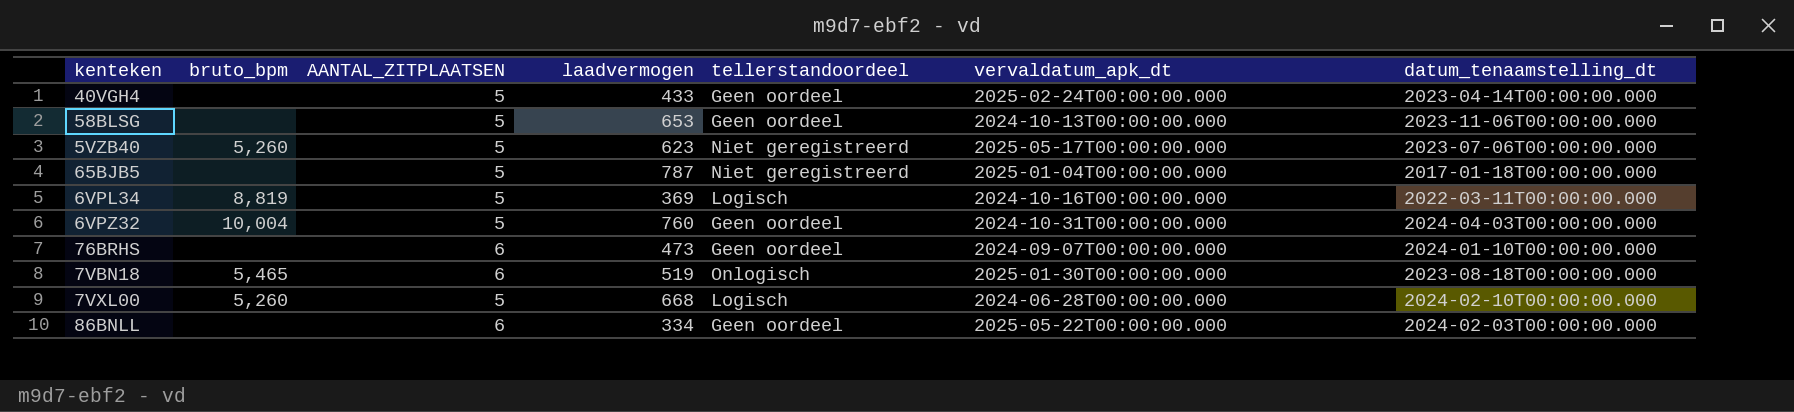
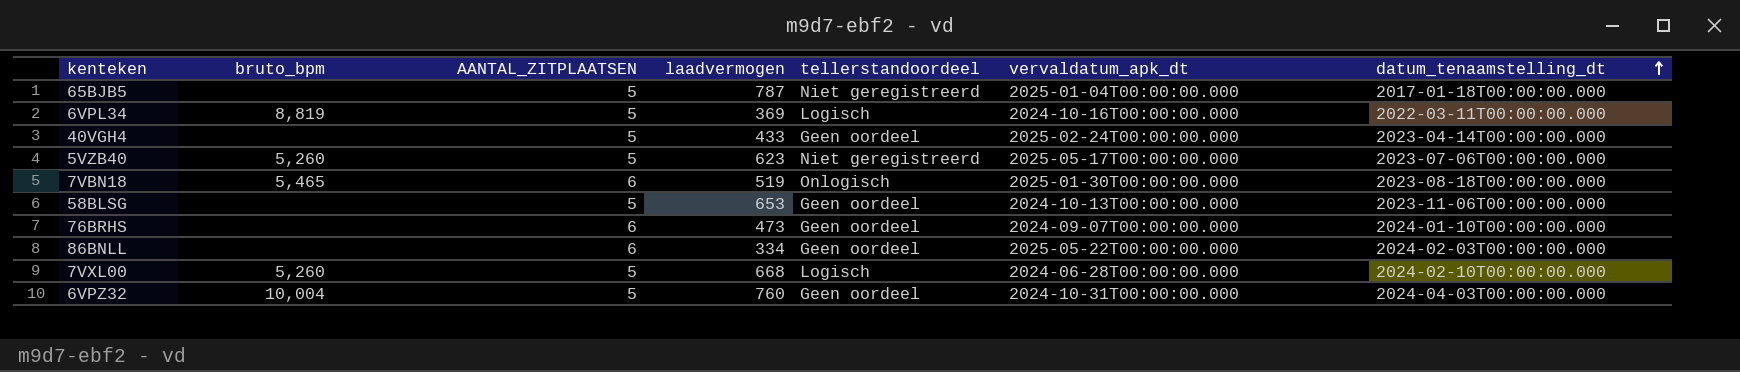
row order: none -> datum_tenaamstelling_dt ascending

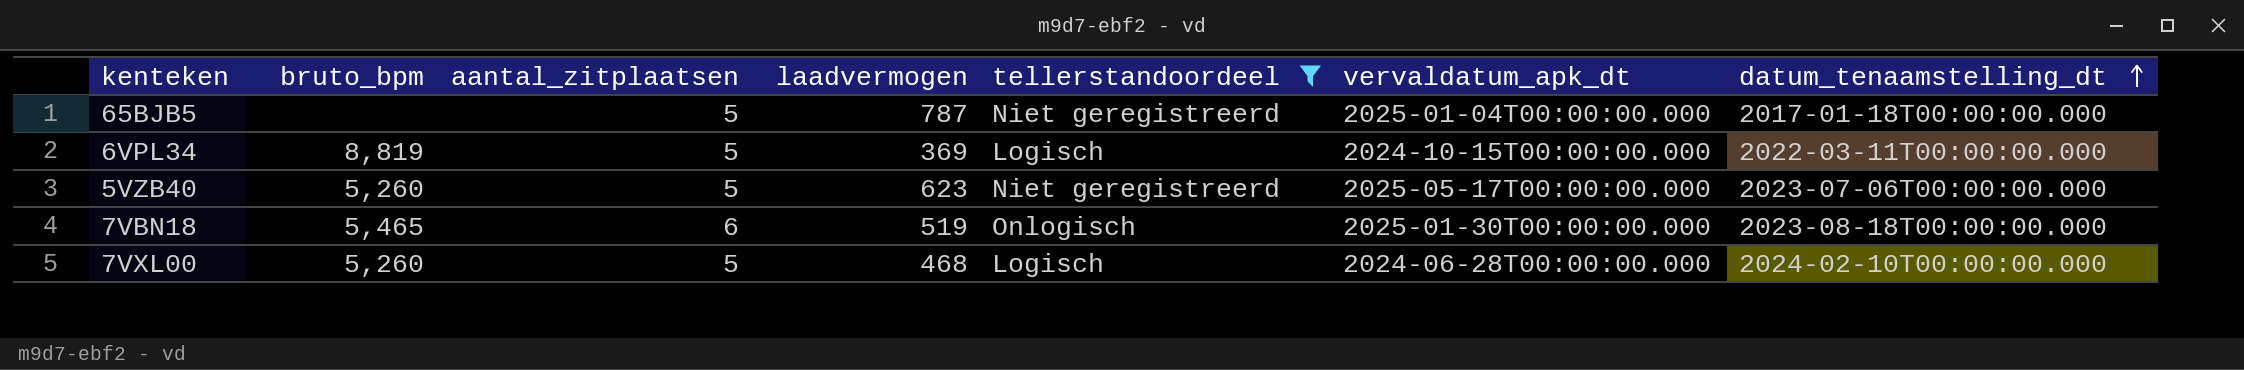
filter: none -> tellerstandoordeel != Geen oordeel
column name: AANTAL_ZITPLAATSEN -> aantal_zitplaatsen
6VPL34 | vervaldatum_apk_dt: 2024-10-16T00:00:00.000 -> 2024-10-15T00:00:00.000
7VXL00 | laadvermogen: 668 -> 468

